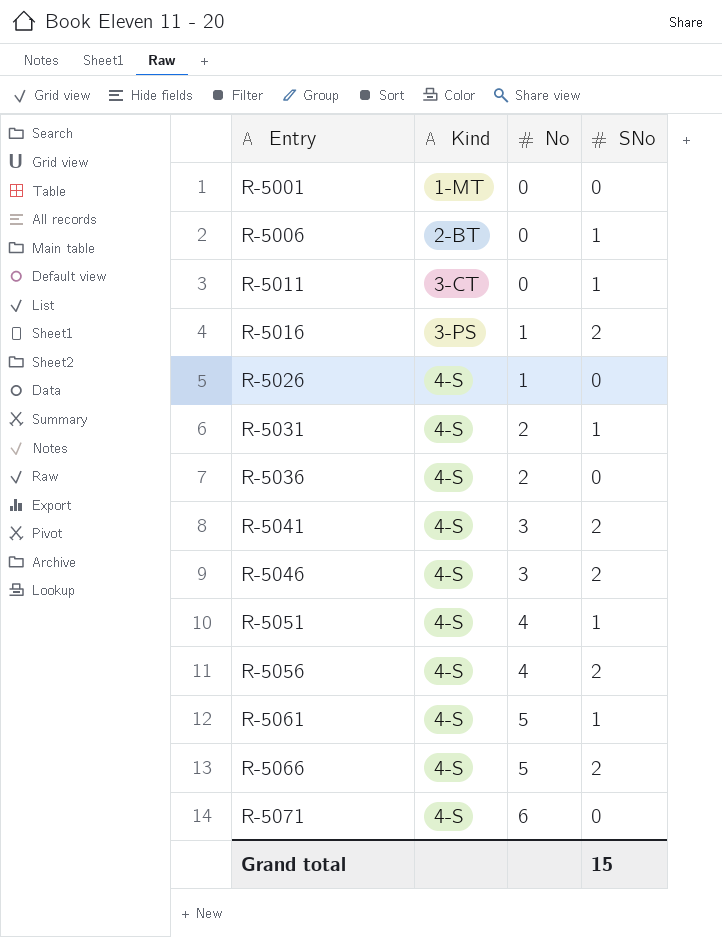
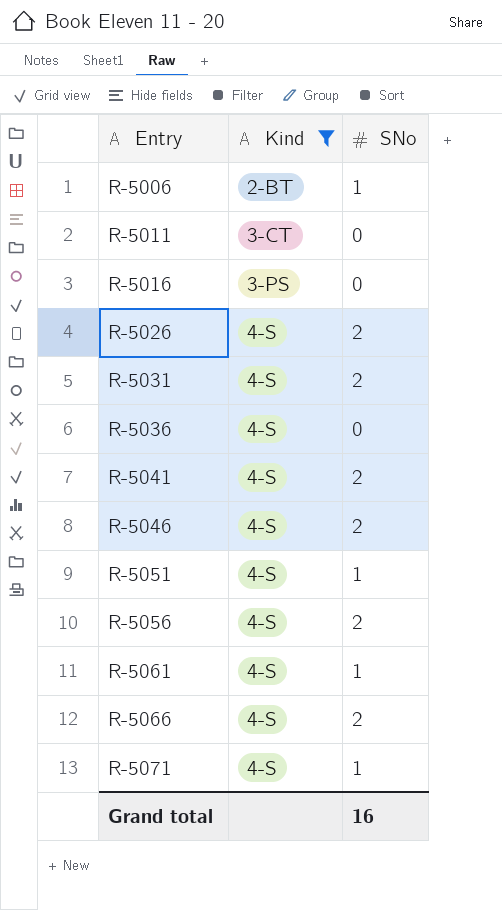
filter: none -> Kind != 1-MT
column No | position: 3 -> none
R-5011 | SNo: 1 -> 0
R-5016 | SNo: 2 -> 0
R-5026 | SNo: 0 -> 2
R-5031 | SNo: 1 -> 2
R-5071 | SNo: 0 -> 1
Grand total | SNo: 15 -> 16

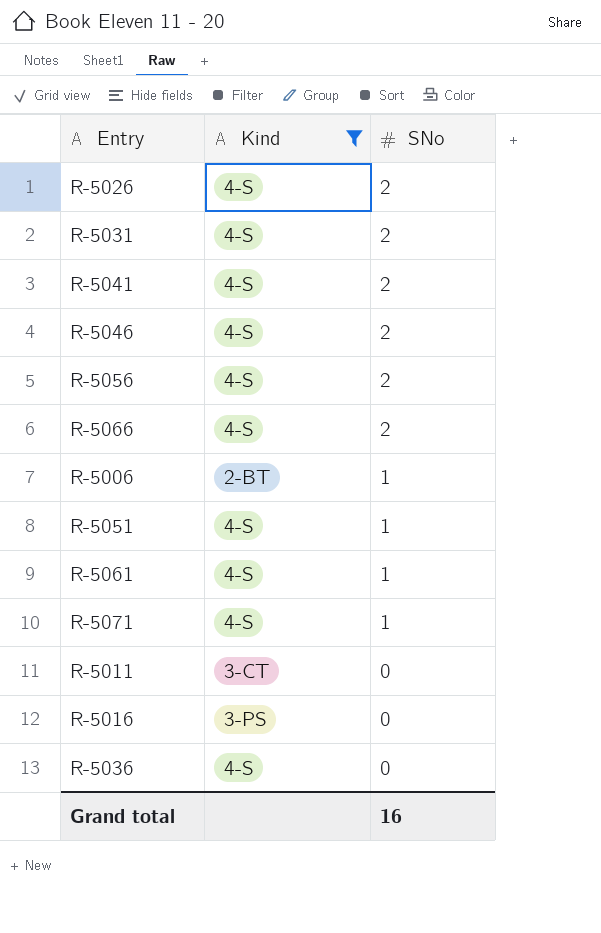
row order: Entry ascending -> SNo descending

